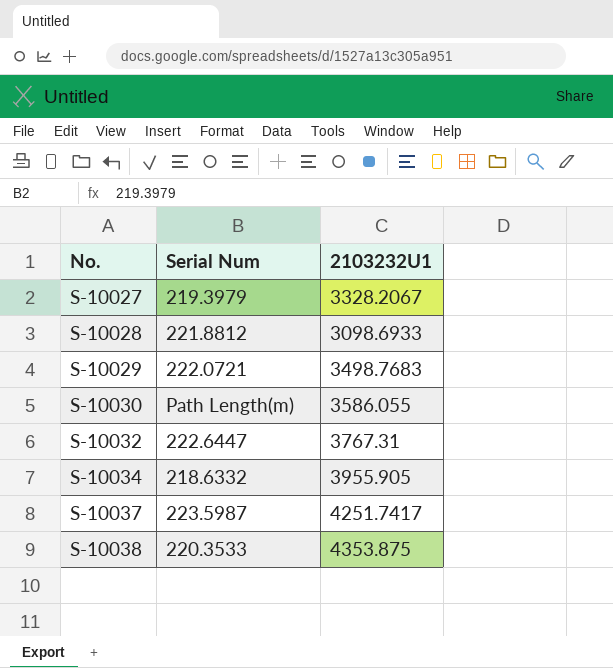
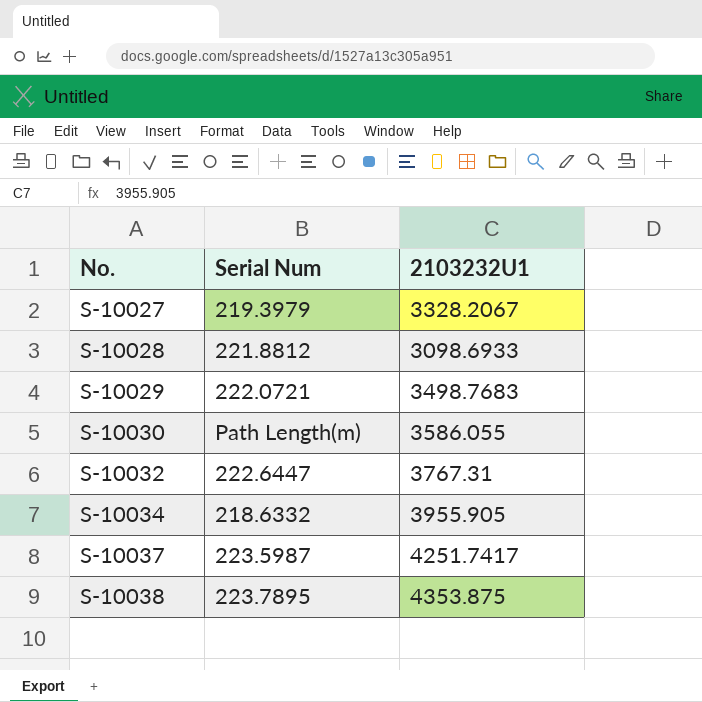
S-10038 | Serial Num: 220.3533 -> 223.7895

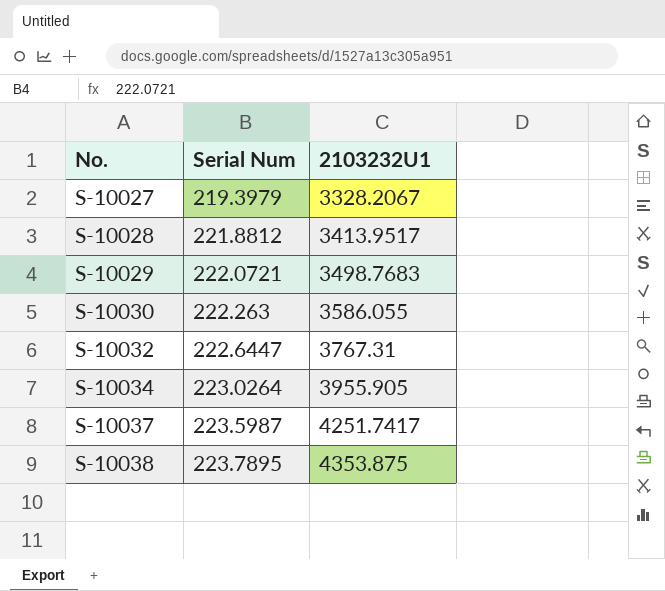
S-10028 | 2103232U1: 3098.6933 -> 3413.9517
S-10030 | Serial Num: Path Length(m) -> 222.263
S-10034 | Serial Num: 218.6332 -> 223.0264

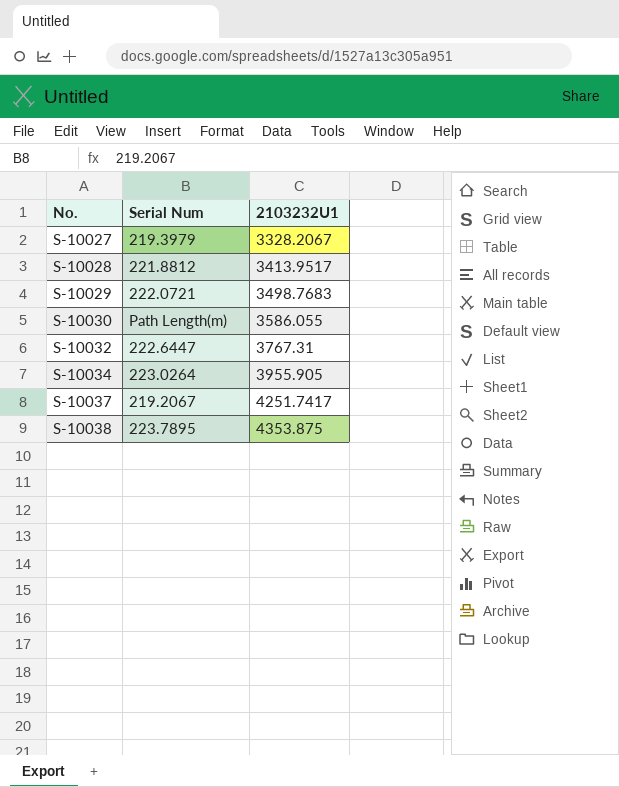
S-10030 | Serial Num: 222.263 -> Path Length(m)
S-10037 | Serial Num: 223.5987 -> 219.2067

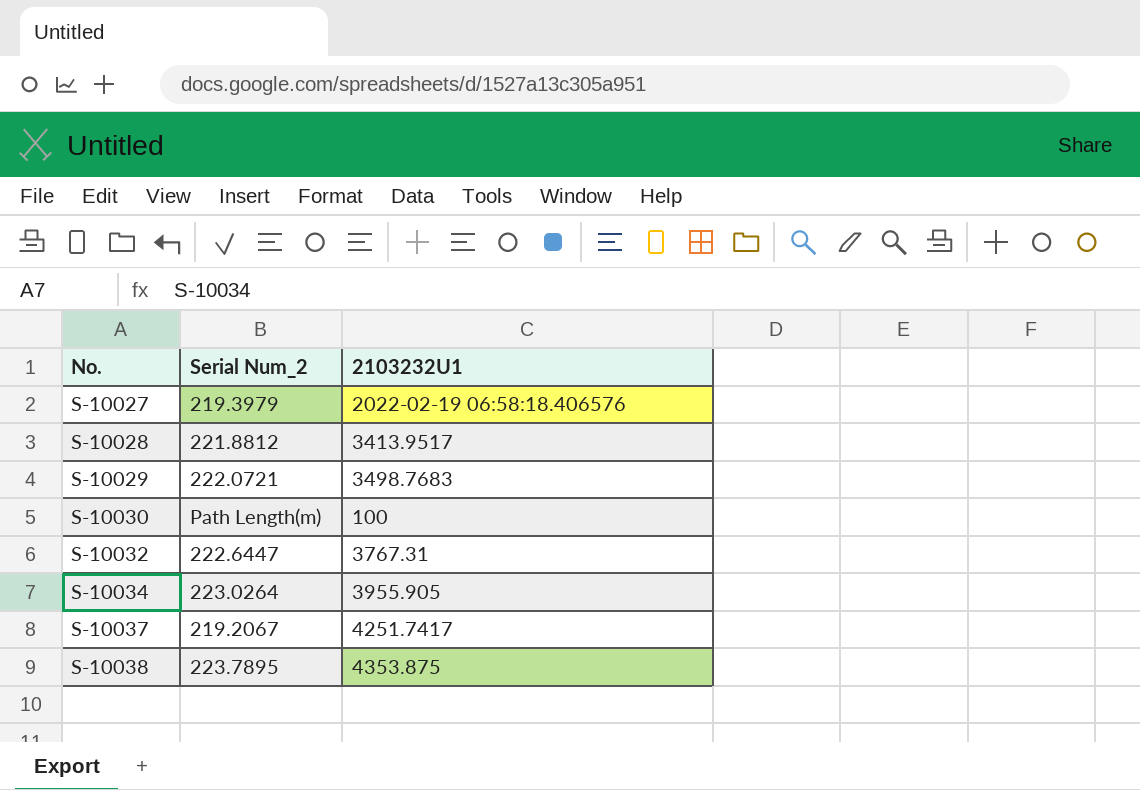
column name: Serial Num -> Serial Num_2
S-10027 | 2103232U1: 3328.2067 -> 2022-02-19 06:58:18.406576
S-10030 | 2103232U1: 3586.055 -> 100

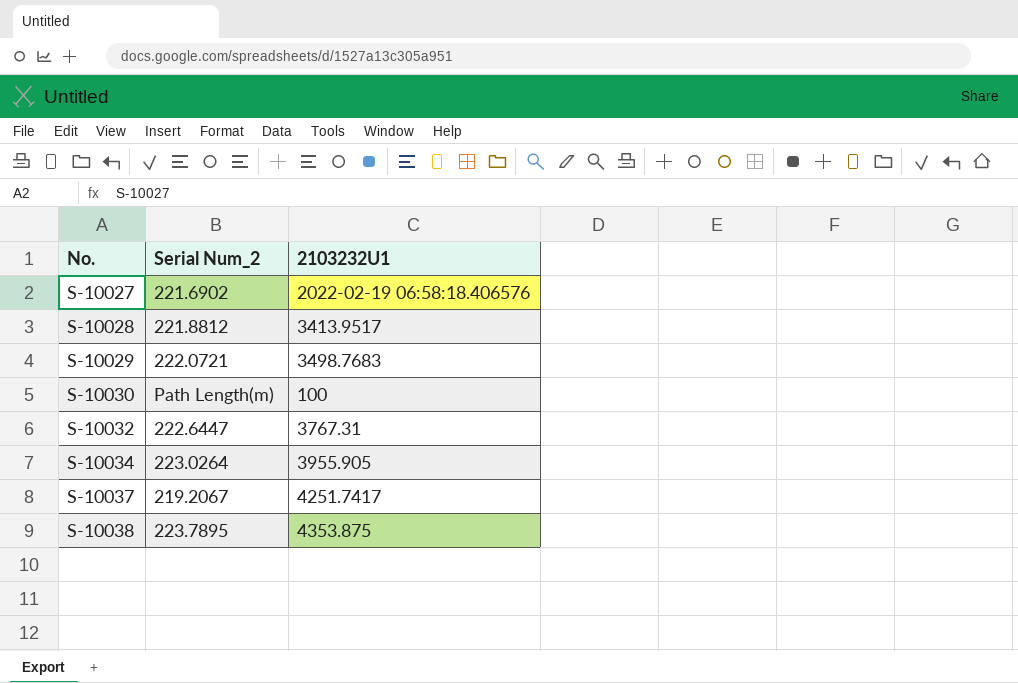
S-10027 | Serial Num_2: 219.3979 -> 221.6902

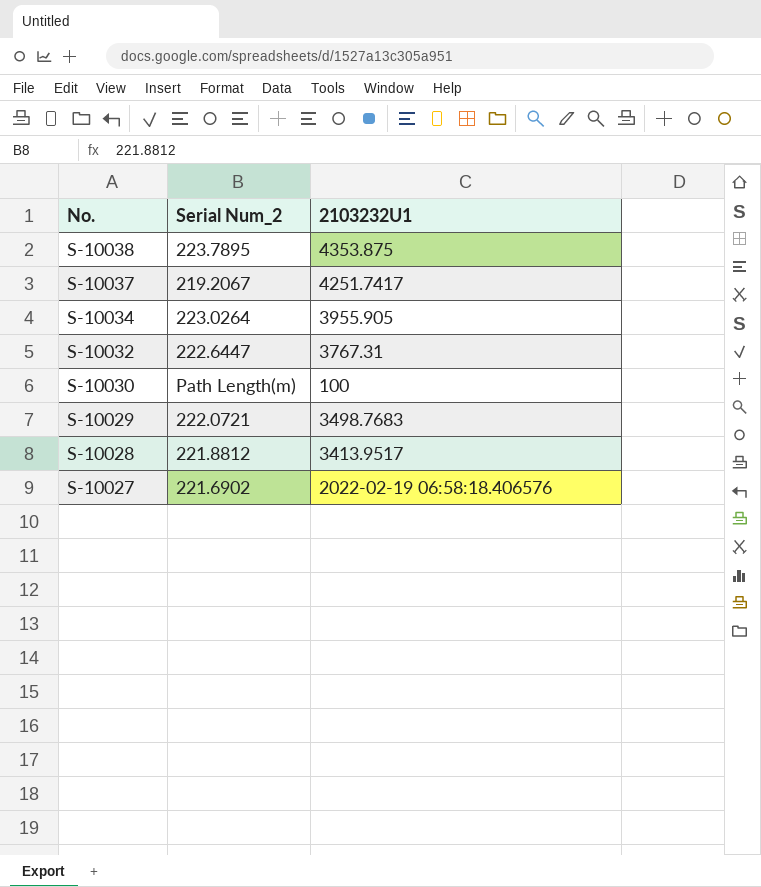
row order: No. ascending -> No. descending

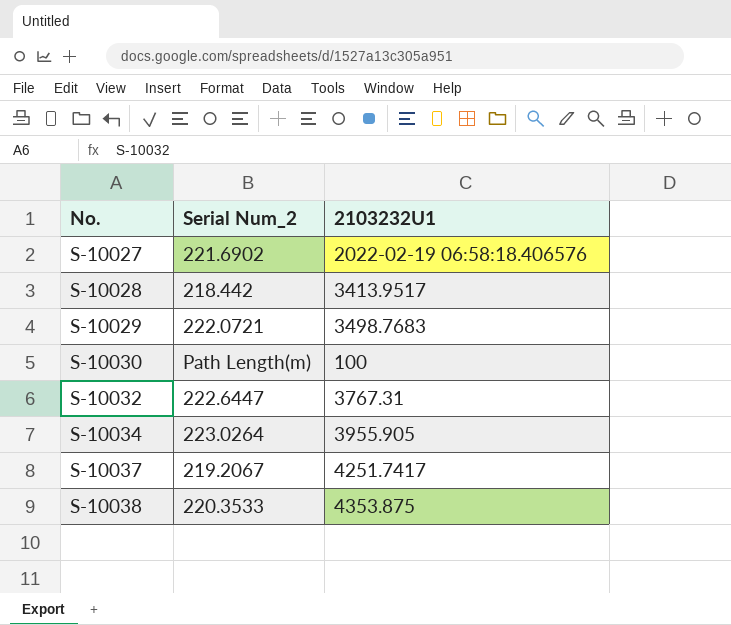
row order: No. descending -> No. ascending
S-10028 | Serial Num_2: 221.8812 -> 218.442
S-10038 | Serial Num_2: 223.7895 -> 220.3533

